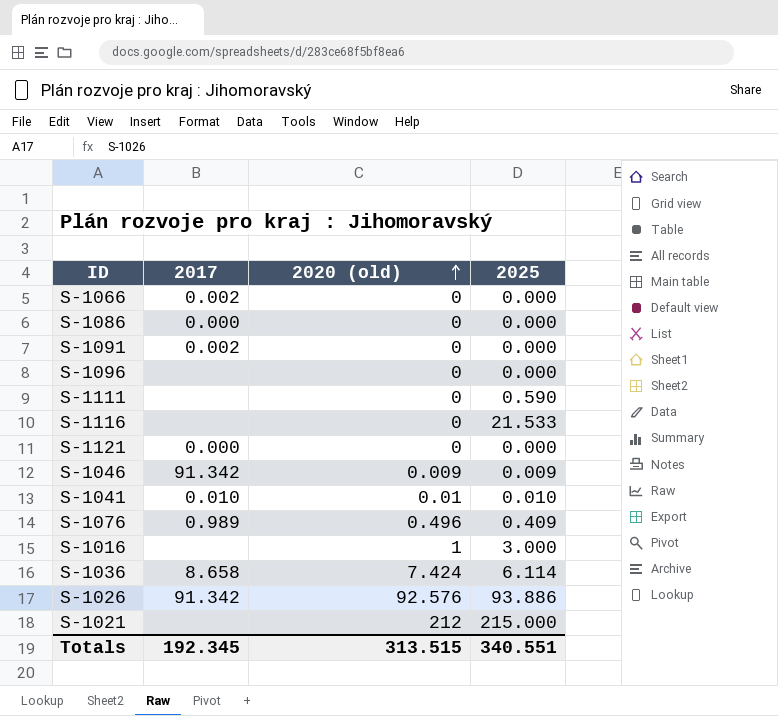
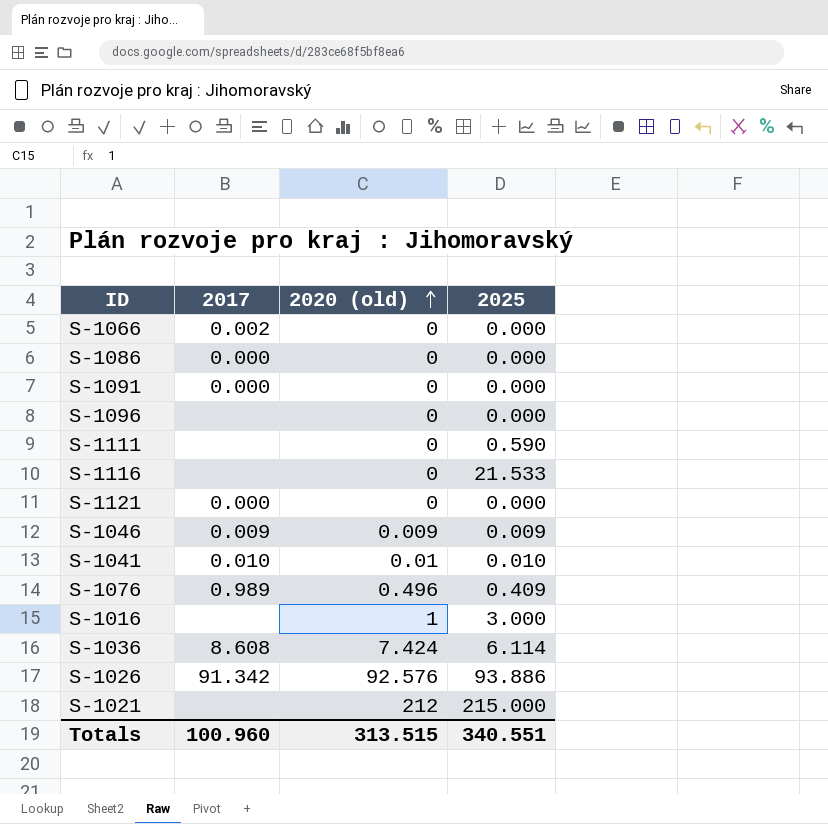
S-1091 | 2017: 0.002 -> 0.000
S-1046 | 2017: 91.342 -> 0.009
S-1036 | 2017: 8.658 -> 8.608
Totals | 2017: 192.345 -> 100.960

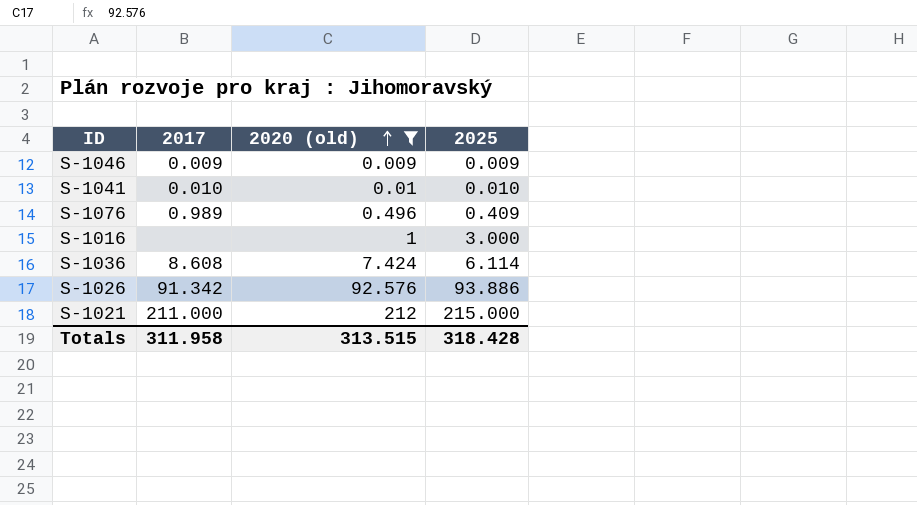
filter: none -> 2020 (old) != 0
S-1021 | 2017: none -> 211.000
Totals | 2017: 100.960 -> 311.958
Totals | 2025: 340.551 -> 318.428

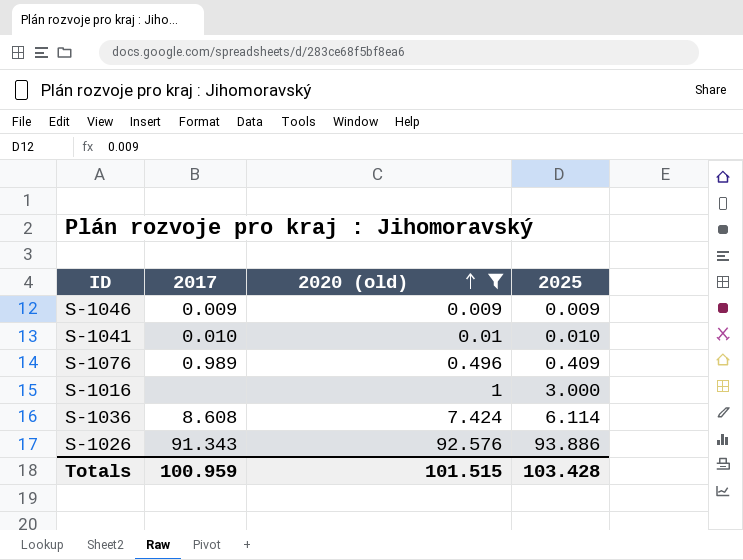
row S-1021: 211.000 | 212 | 215.000 -> none
S-1026 | 2017: 91.342 -> 91.343
Totals | 2017: 311.958 -> 100.959
Totals | 2020 (old): 313.515 -> 101.515
Totals | 2025: 318.428 -> 103.428

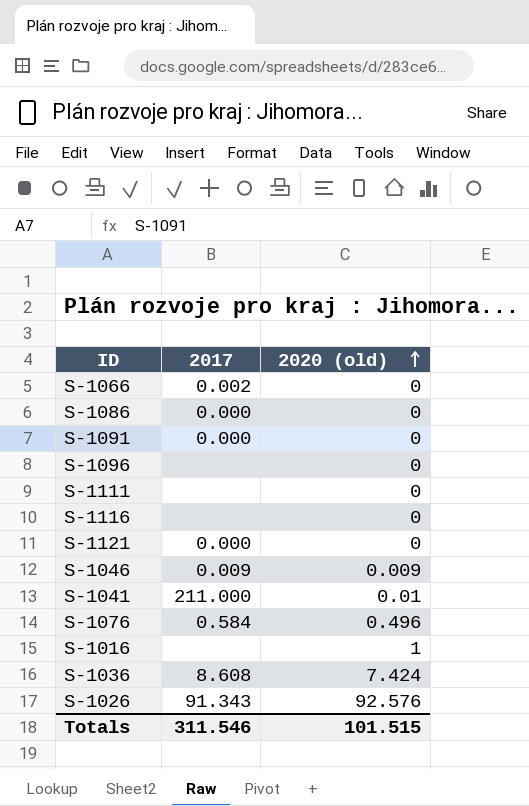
filter: 2020 (old) != 0 -> none
column 2025 | position: 4 -> none
S-1041 | 2017: 0.010 -> 211.000
S-1076 | 2017: 0.989 -> 0.584
Totals | 2017: 100.959 -> 311.546

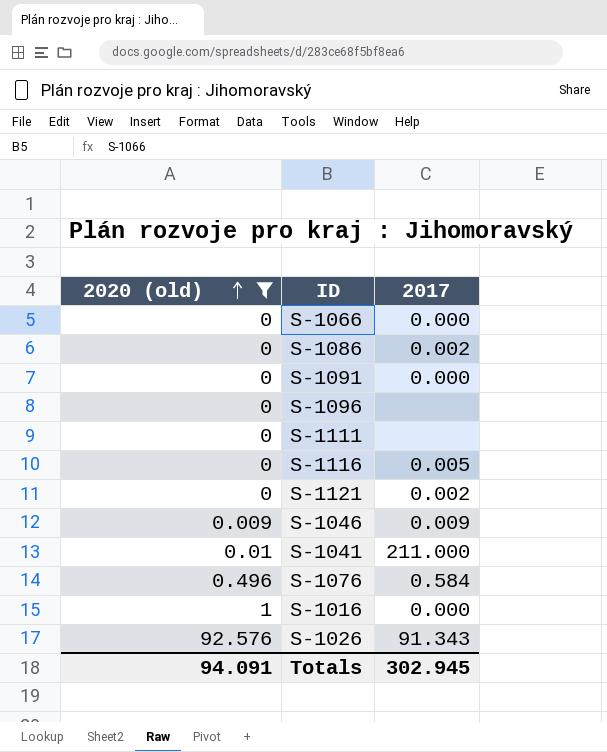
filter: none -> 2020 (old) != 7.424
column 2020 (old) | position: 3 -> 1
S-1066 | 2017: 0.002 -> 0.000
S-1086 | 2017: 0.000 -> 0.002
S-1116 | 2017: none -> 0.005
S-1121 | 2017: 0.000 -> 0.002
S-1016 | 2017: none -> 0.000
Totals | 2020 (old): 101.515 -> 94.091
Totals | 2017: 311.546 -> 302.945

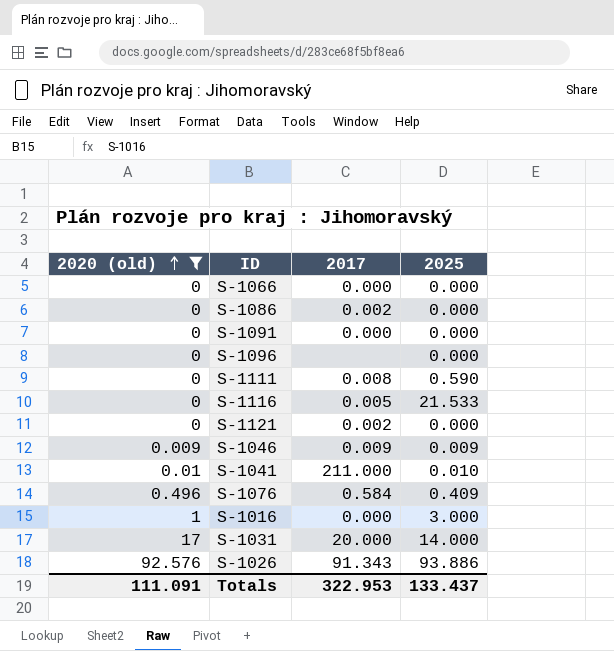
column 2025 | position: none -> 4
S-1111 | 2017: none -> 0.008
row S-1031: none -> 17 | 20.000 | 14.000
Totals | 2020 (old): 94.091 -> 111.091
Totals | 2017: 302.945 -> 322.953

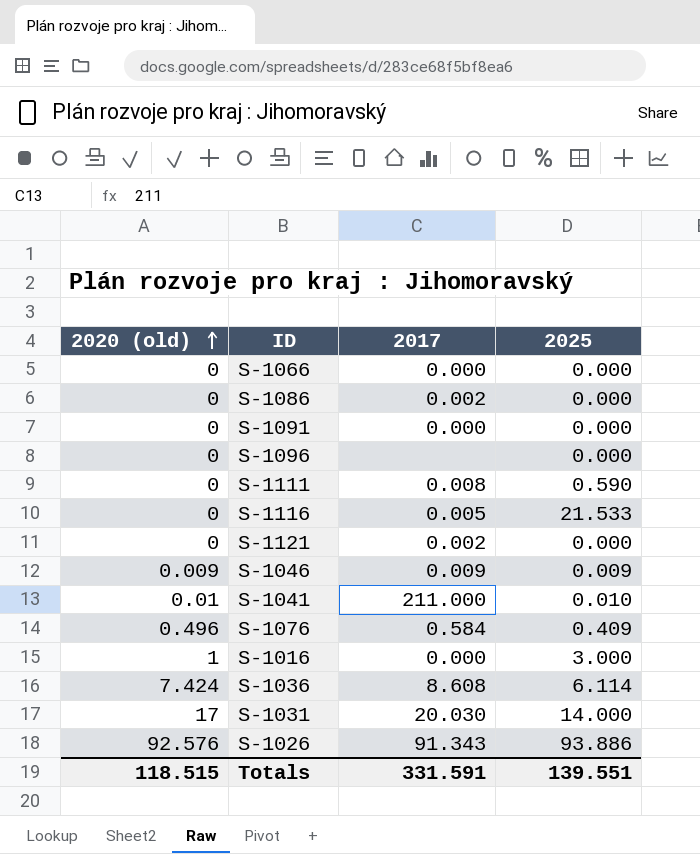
filter: 2020 (old) != 7.424 -> none
S-1031 | 2017: 20.000 -> 20.030
Totals | 2020 (old): 111.091 -> 118.515
Totals | 2017: 322.953 -> 331.591
Totals | 2025: 133.437 -> 139.551

